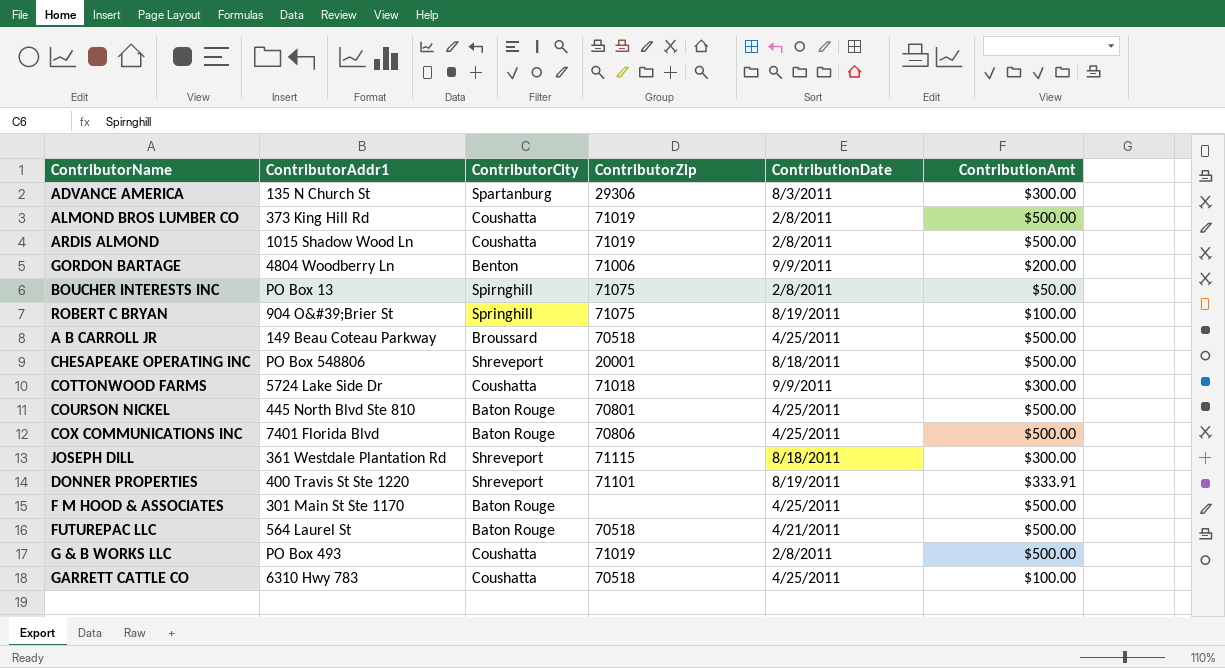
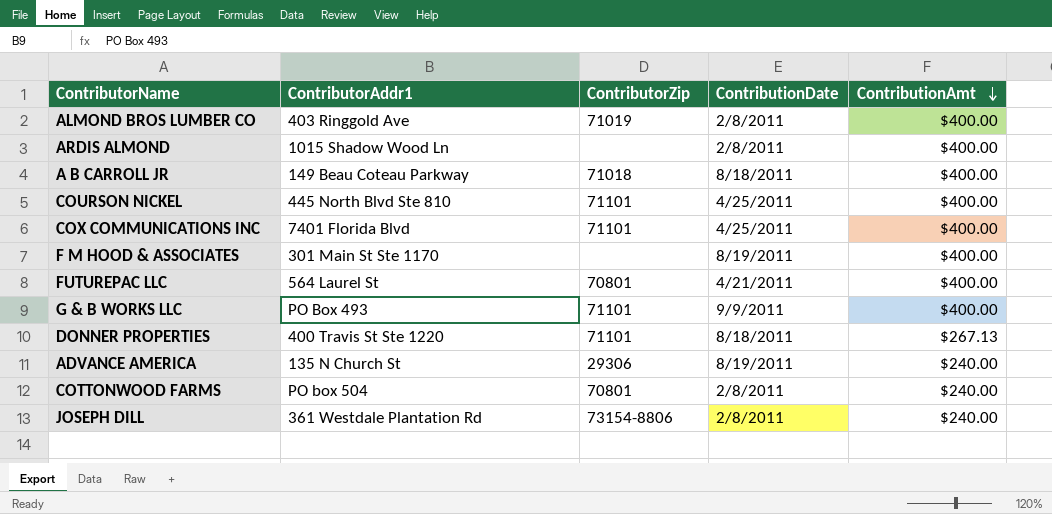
row order: none -> ContributionAmt descending
column ContributorCity | position: 3 -> none
row GORDON BARTAGE: 4804 Woodberry Ln | Benton | 71006 | 9/9/2011 | $200.00 -> none
row BOUCHER INTERESTS INC: PO Box 13 | Spirnghill | 71075 | 2/8/2011 | $50.00 -> none
row ROBERT C BRYAN: 904 O&#39;Brier St | Springhill | 71075 | 8/19/2011 | $100.00 -> none
row CHESAPEAKE OPERATING INC: PO Box 548806 | Shreveport | 20001 | 8/18/2011 | $500.00 -> none
row GARRETT CATTLE CO: 6310 Hwy 783 | Coushatta | 70518 | 4/25/2011 | $100.00 -> none
ALMOND BROS LUMBER CO | ContributorAddr1: 373 King Hill Rd -> 403 Ringgold Ave
ALMOND BROS LUMBER CO | ContributionAmt: $500.00 -> $400.00
ARDIS ALMOND | ContributorZip: 71019 -> none
ARDIS ALMOND | ContributionAmt: $500.00 -> $400.00
A B CARROLL JR | ContributorZip: 70518 -> 71018
A B CARROLL JR | ContributionDate: 4/25/2011 -> 8/18/2011
A B CARROLL JR | ContributionAmt: $500.00 -> $400.00
COURSON NICKEL | ContributorZip: 70801 -> 71101
COURSON NICKEL | ContributionAmt: $500.00 -> $400.00
COX COMMUNICATIONS INC | ContributorZip: 70806 -> 71101
COX COMMUNICATIONS INC | ContributionAmt: $500.00 -> $400.00
F M HOOD & ASSOCIATES | ContributionDate: 4/25/2011 -> 8/19/2011
F M HOOD & ASSOCIATES | ContributionAmt: $500.00 -> $400.00
FUTUREPAC LLC | ContributorZip: 70518 -> 70801
FUTUREPAC LLC | ContributionAmt: $500.00 -> $400.00
G & B WORKS LLC | ContributorZip: 71019 -> 71101
G & B WORKS LLC | ContributionDate: 2/8/2011 -> 9/9/2011
G & B WORKS LLC | ContributionAmt: $500.00 -> $400.00
DONNER PROPERTIES | ContributionDate: 8/19/2011 -> 8/18/2011
DONNER PROPERTIES | ContributionAmt: $333.91 -> $267.13
ADVANCE AMERICA | ContributionDate: 8/3/2011 -> 8/19/2011
ADVANCE AMERICA | ContributionAmt: $300.00 -> $240.00
COTTONWOOD FARMS | ContributorAddr1: 5724 Lake Side Dr -> PO box 504
COTTONWOOD FARMS | ContributorZip: 71018 -> 70801
COTTONWOOD FARMS | ContributionDate: 9/9/2011 -> 2/8/2011
COTTONWOOD FARMS | ContributionAmt: $300.00 -> $240.00
JOSEPH DILL | ContributorZip: 71115 -> 73154-8806
JOSEPH DILL | ContributionDate: 8/18/2011 -> 2/8/2011
JOSEPH DILL | ContributionAmt: $300.00 -> $240.00

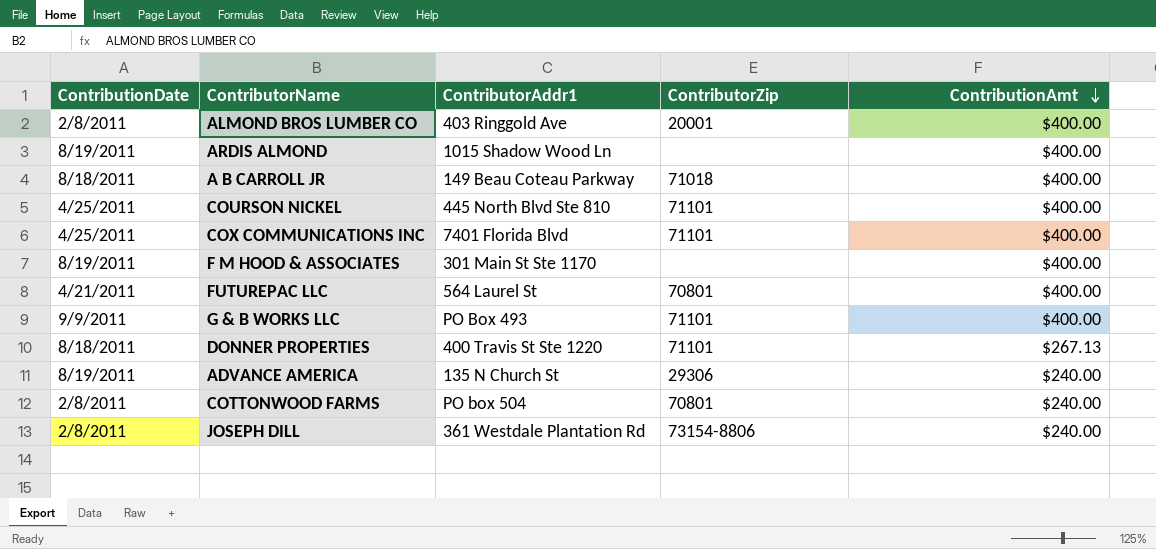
column ContributionDate | position: 4 -> 1
ALMOND BROS LUMBER CO | ContributorZip: 71019 -> 20001
ARDIS ALMOND | ContributionDate: 2/8/2011 -> 8/19/2011

